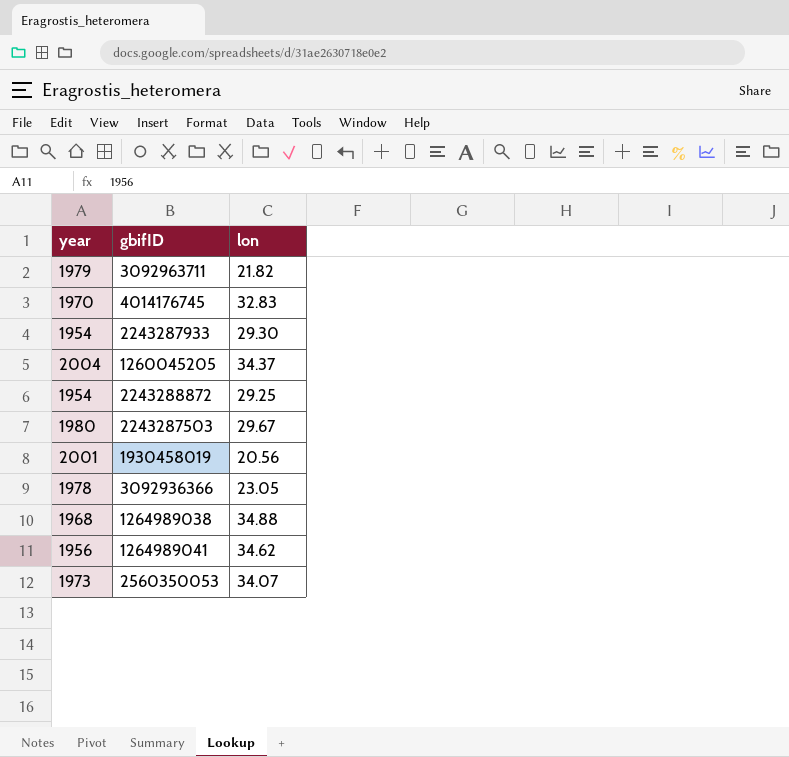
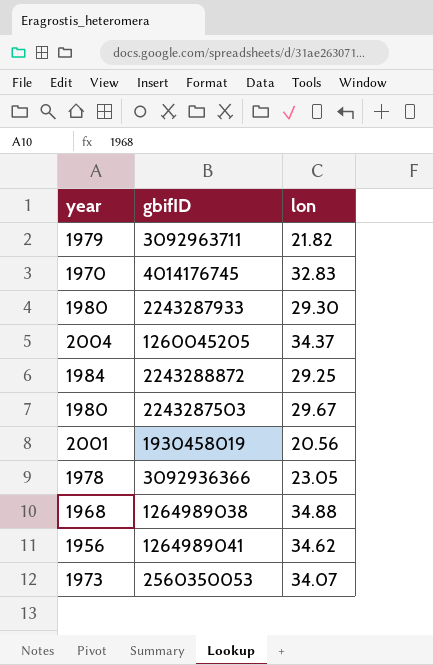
2243287933 | year: 1954 -> 1980
2243288872 | year: 1954 -> 1984

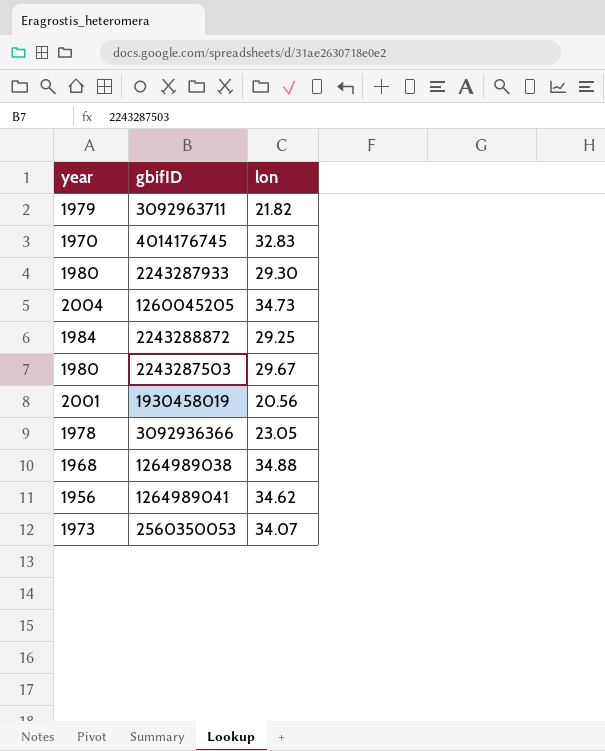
1260045205 | lon: 34.37 -> 34.73

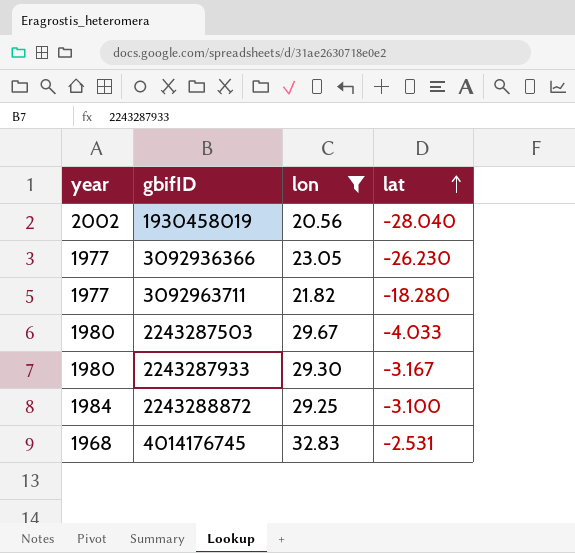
filter: none -> lon <= 32.83
row order: none -> lat ascending
column lat | position: none -> 4
1930458019 | year: 2001 -> 2002
3092936366 | year: 1978 -> 1977
3092963711 | year: 1979 -> 1977
4014176745 | year: 1970 -> 1968

